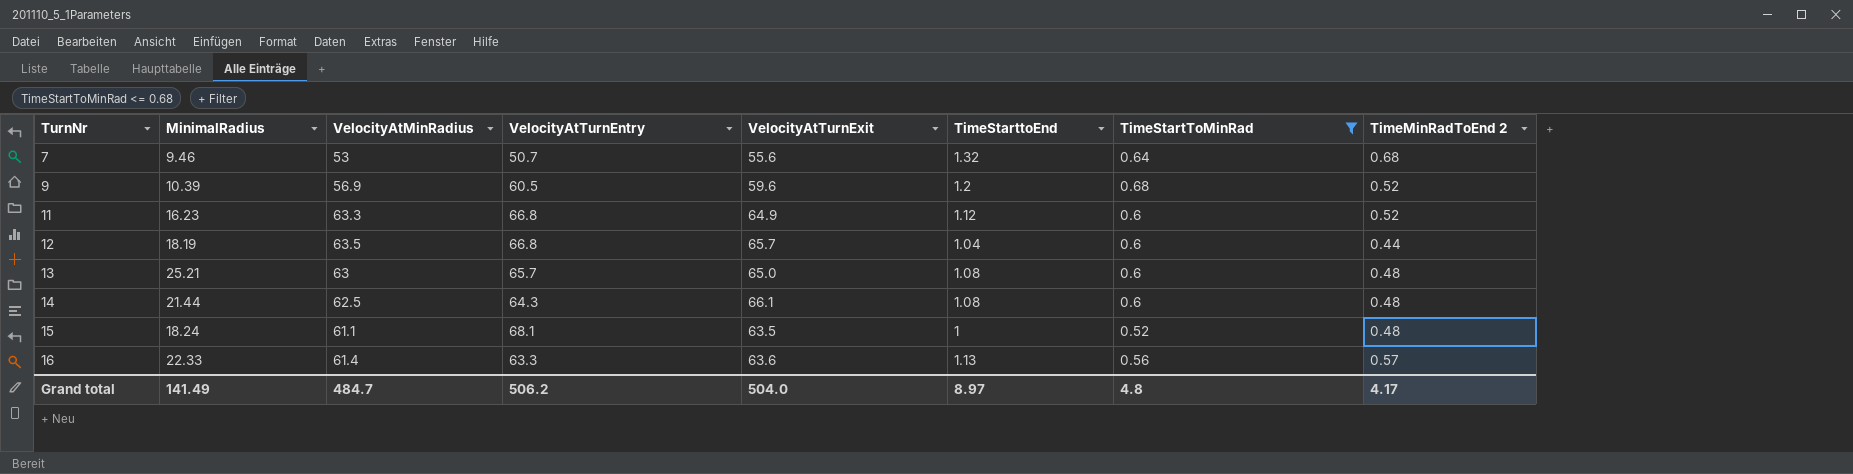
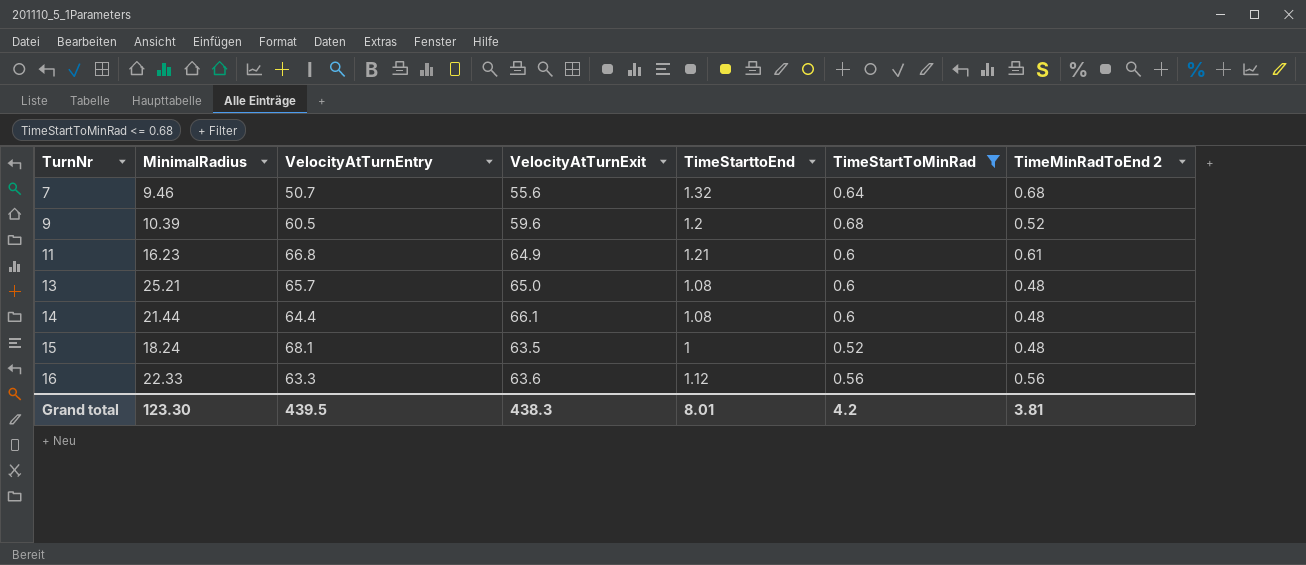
column VelocityAtMinRadius | position: 3 -> none
row 12: 18.19 | 63.5 | 66.8 | 65.7 | 1.04 | 0.6 | 0.44 -> none
11 | TimeStarttoEnd: 1.12 -> 1.21
11 | TimeMinRadToEnd 2: 0.52 -> 0.61
14 | VelocityAtTurnEntry: 64.3 -> 64.4
16 | TimeStarttoEnd: 1.13 -> 1.12
16 | TimeMinRadToEnd 2: 0.57 -> 0.56
Grand total | MinimalRadius: 141.49 -> 123.30
Grand total | VelocityAtTurnEntry: 506.2 -> 439.5
Grand total | VelocityAtTurnExit: 504.0 -> 438.3
Grand total | TimeStarttoEnd: 8.97 -> 8.01
Grand total | TimeStartToMinRad: 4.8 -> 4.2
Grand total | TimeMinRadToEnd 2: 4.17 -> 3.81

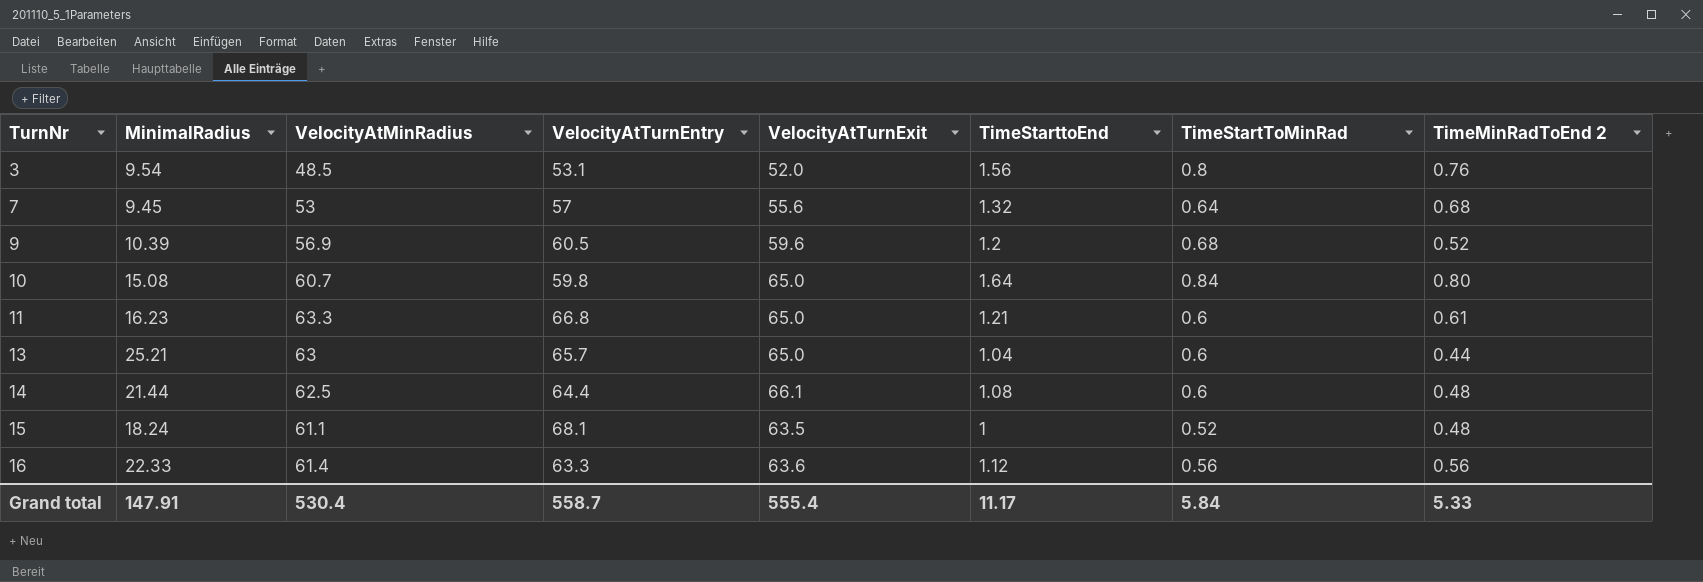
filter: TimeStartToMinRad <= 0.68 -> none
column VelocityAtMinRadius | position: none -> 3
7 | MinimalRadius: 9.46 -> 9.45
7 | VelocityAtTurnEntry: 50.7 -> 57
11 | VelocityAtTurnExit: 64.9 -> 65.0
13 | TimeStarttoEnd: 1.08 -> 1.04
13 | TimeMinRadToEnd 2: 0.48 -> 0.44
Grand total | MinimalRadius: 123.30 -> 147.91
Grand total | VelocityAtTurnEntry: 439.5 -> 558.7
Grand total | VelocityAtTurnExit: 438.3 -> 555.4
Grand total | TimeStarttoEnd: 8.01 -> 11.17
Grand total | TimeStartToMinRad: 4.2 -> 5.84
Grand total | TimeMinRadToEnd 2: 3.81 -> 5.33

